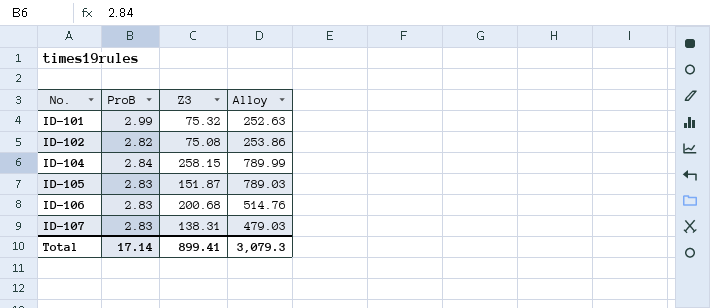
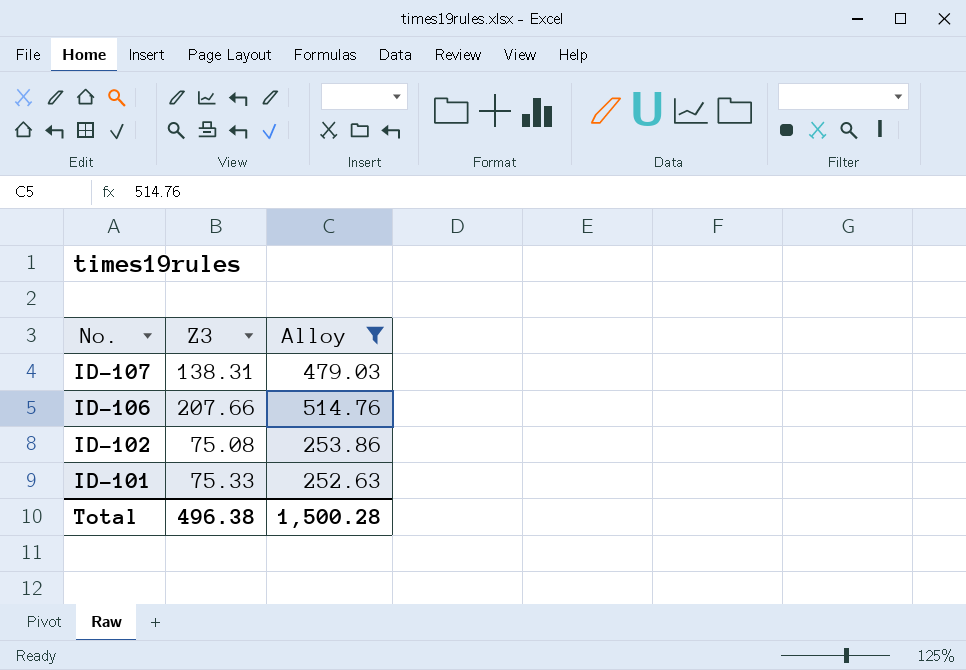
filter: none -> Alloy <= 514.76
row order: No. ascending -> No. descending
column ProB | position: 2 -> none
ID-106 | Z3: 200.68 -> 207.66
ID-101 | Z3: 75.32 -> 75.33
Total | Z3: 899.41 -> 496.38
Total | Alloy: 3,079.3 -> 1,500.28

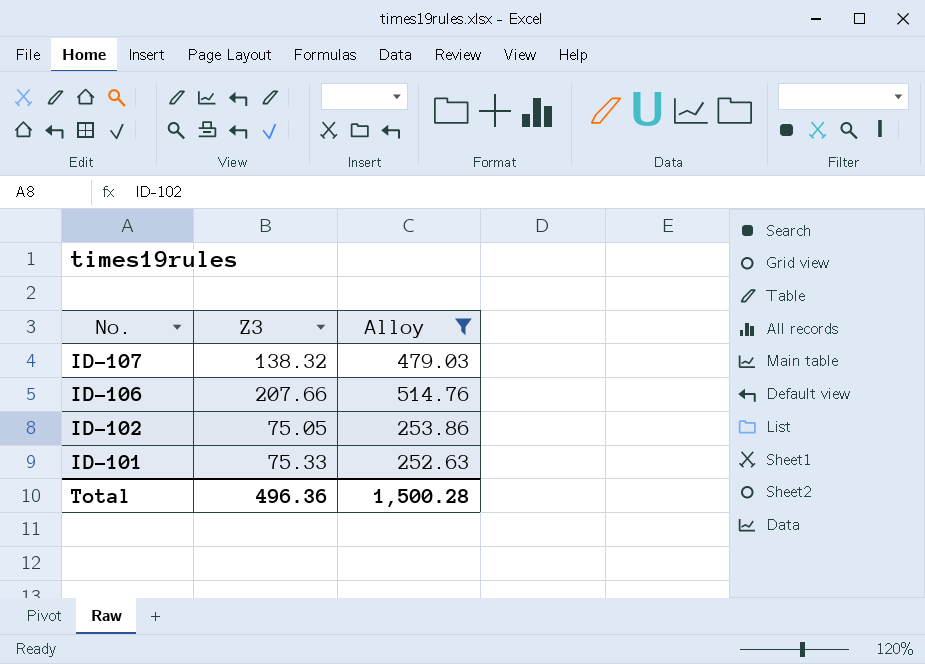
ID-107 | Z3: 138.31 -> 138.32
ID-102 | Z3: 75.08 -> 75.05
Total | Z3: 496.38 -> 496.36

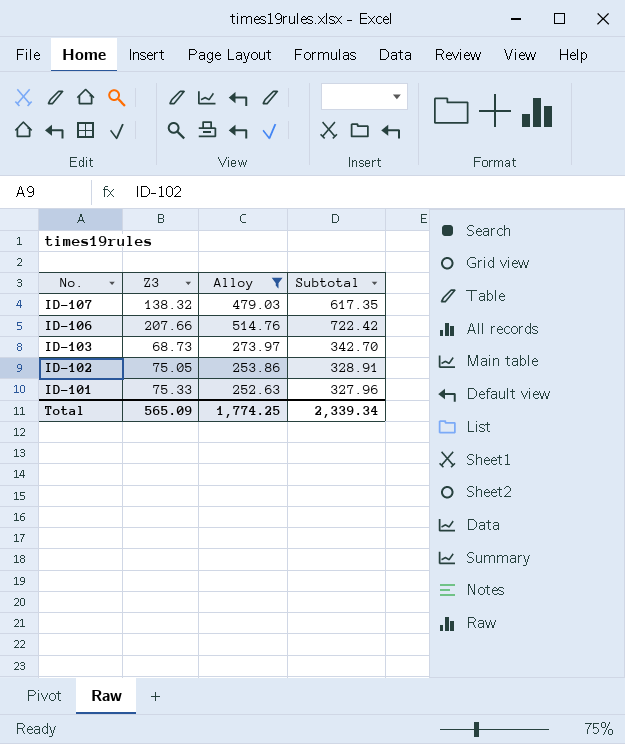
column Subtotal | formula: none -> [Z3] + [Alloy]
row ID-103: none -> 68.73 | 273.97 | 342.70
Total | Z3: 496.36 -> 565.09
Total | Alloy: 1,500.28 -> 1,774.25

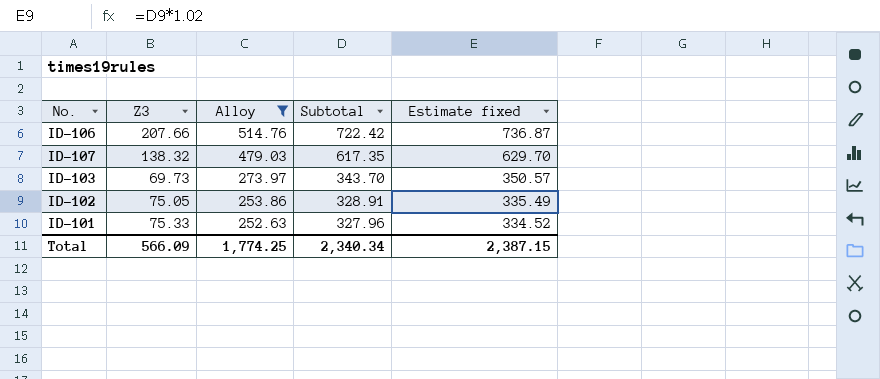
row order: No. descending -> Alloy descending
column Estimate fixed | formula: none -> [Subtotal] * 1.02
ID-103 | Z3: 68.73 -> 69.73
ID-103 | Subtotal: 342.70 -> 343.70
Total | Z3: 565.09 -> 566.09
Total | Subtotal: 2,339.34 -> 2,340.34

